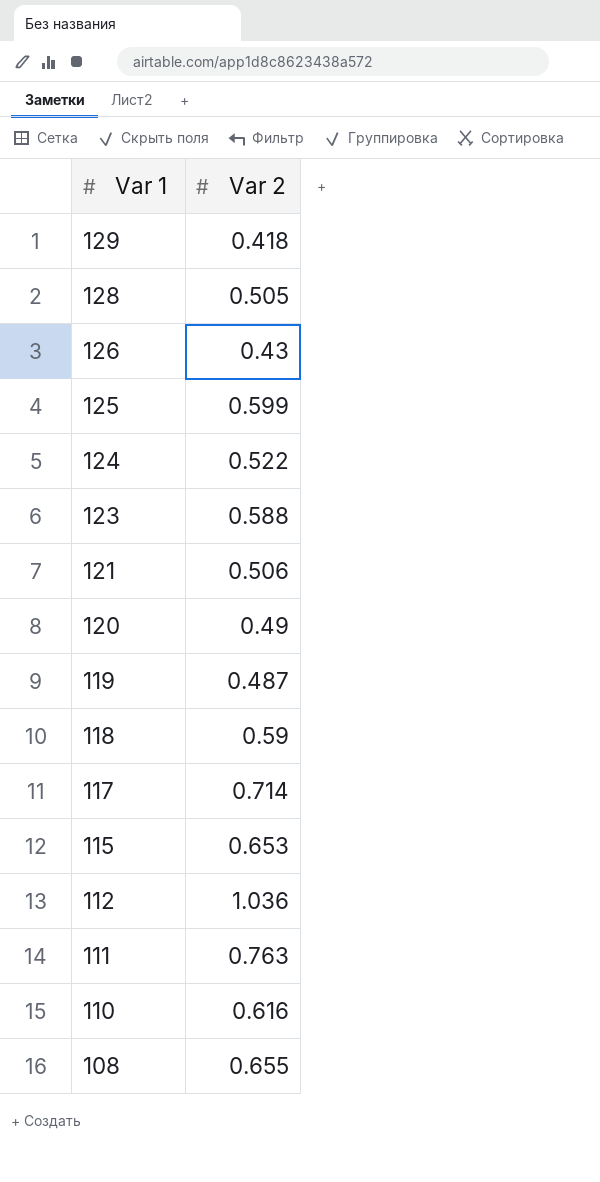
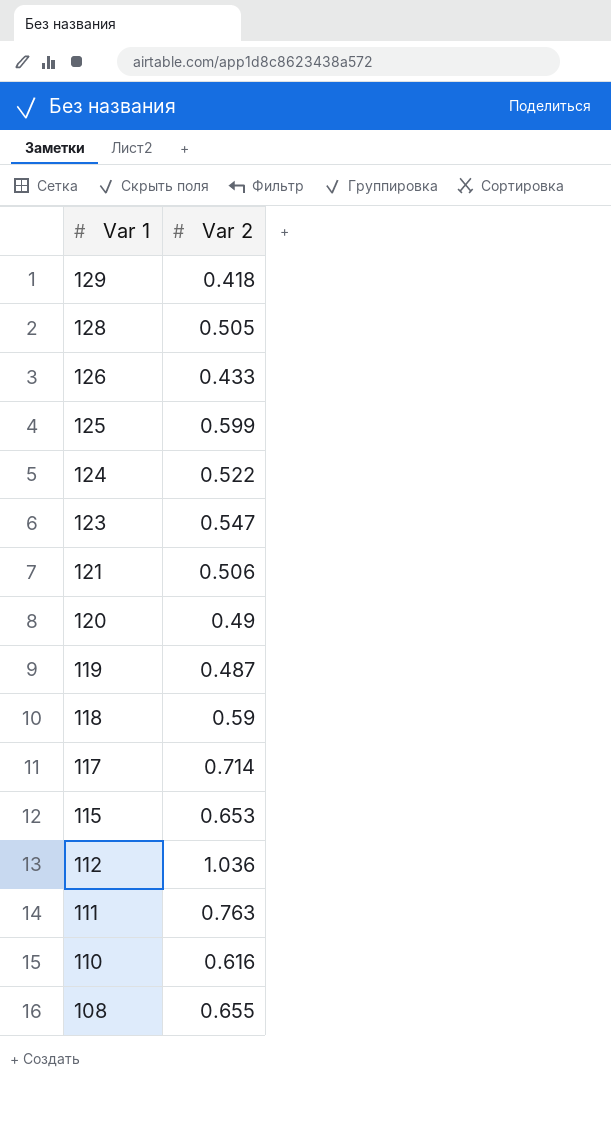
126 | Var 2: 0.43 -> 0.433
123 | Var 2: 0.588 -> 0.547

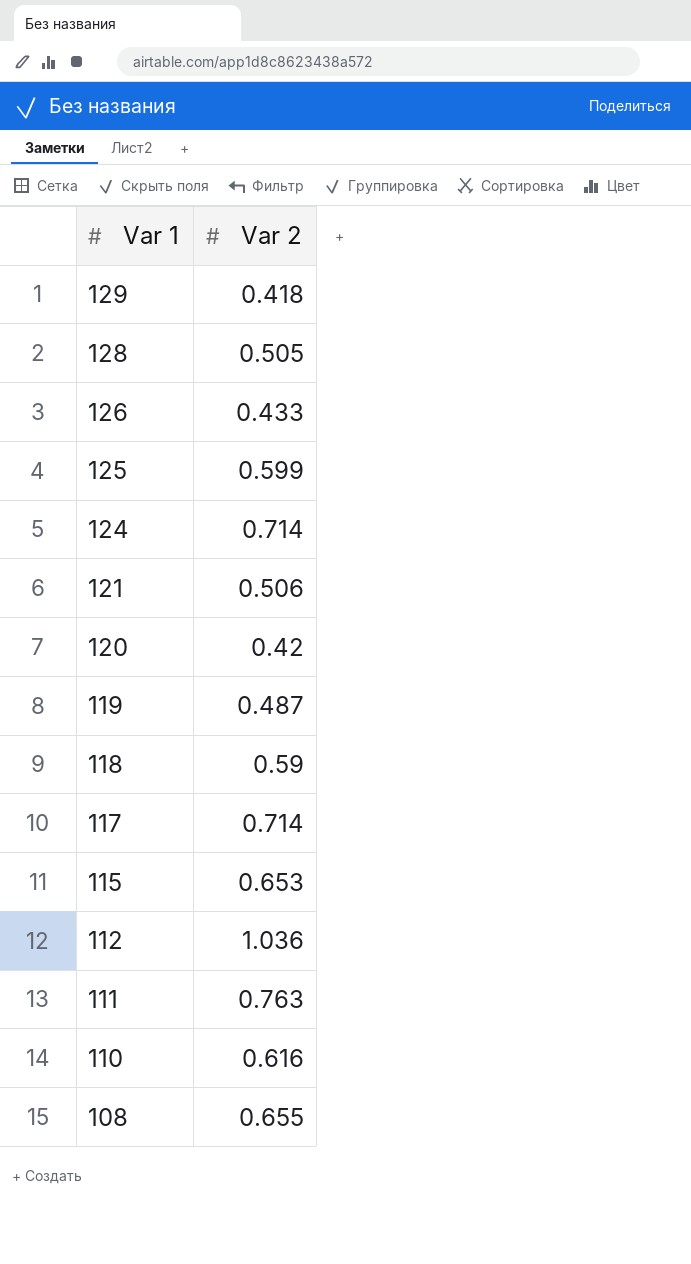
row 123: 0.547 -> none
124 | Var 2: 0.522 -> 0.714
120 | Var 2: 0.49 -> 0.42

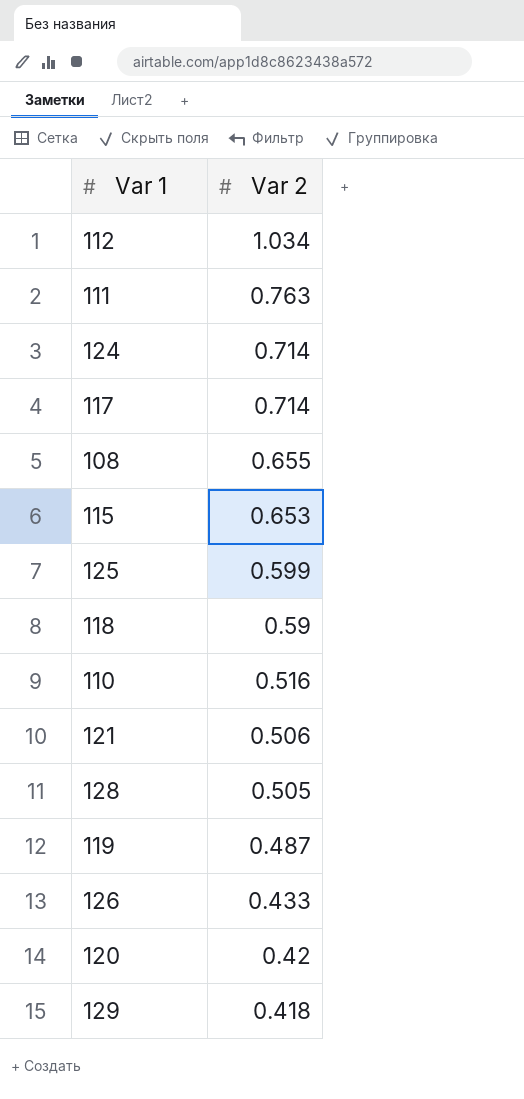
row order: Var 1 descending -> Var 2 descending
112 | Var 2: 1.036 -> 1.034
110 | Var 2: 0.616 -> 0.516

